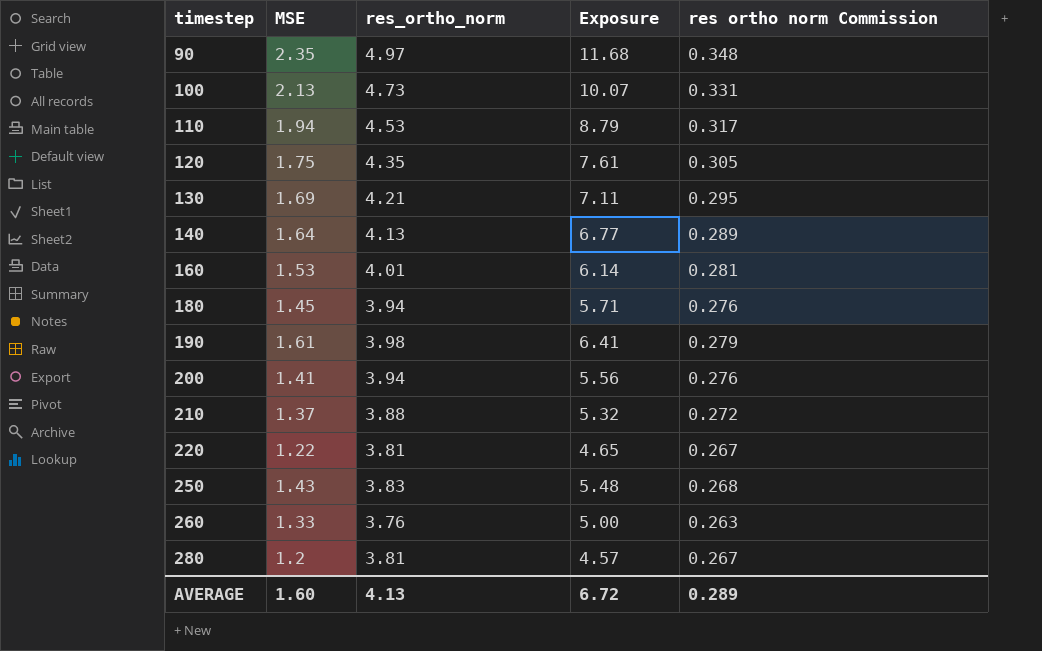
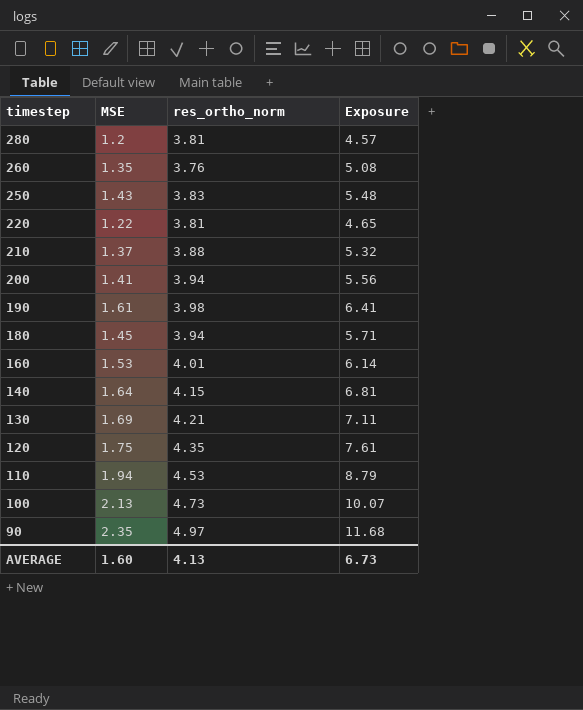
row order: timestep ascending -> timestep descending
column res ortho norm Commission | formula: [res_ortho_norm] * 0.07 -> none
260 | MSE: 1.33 -> 1.35
260 | Exposure: 5.00 -> 5.08
140 | res_ortho_norm: 4.13 -> 4.15
140 | Exposure: 6.77 -> 6.81
AVERAGE | Exposure: 6.72 -> 6.73

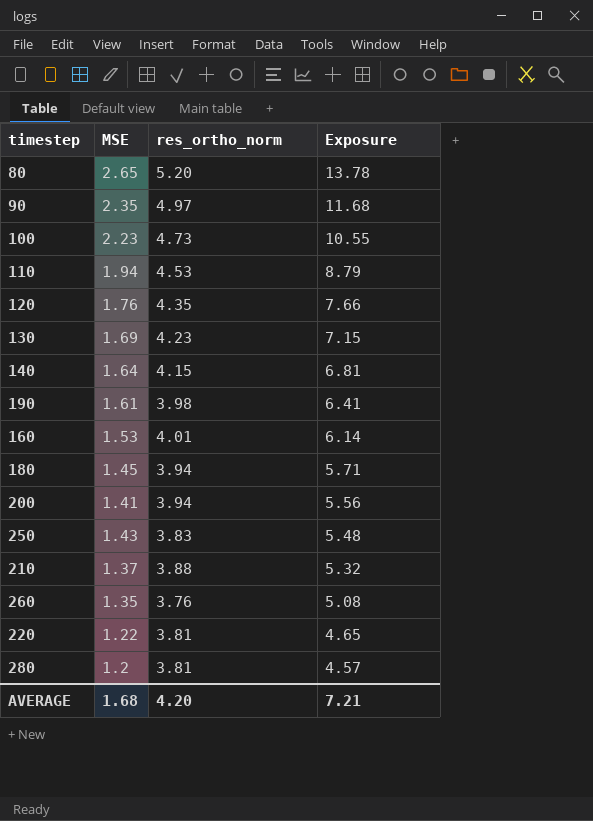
row order: timestep descending -> Exposure descending
row 80: none -> 2.65 | 5.20 | 13.78
100 | MSE: 2.13 -> 2.23
100 | Exposure: 10.07 -> 10.55
120 | MSE: 1.75 -> 1.76
120 | Exposure: 7.61 -> 7.66
130 | res_ortho_norm: 4.21 -> 4.23
130 | Exposure: 7.11 -> 7.15
AVERAGE | MSE: 1.60 -> 1.68
AVERAGE | res_ortho_norm: 4.13 -> 4.20
AVERAGE | Exposure: 6.73 -> 7.21

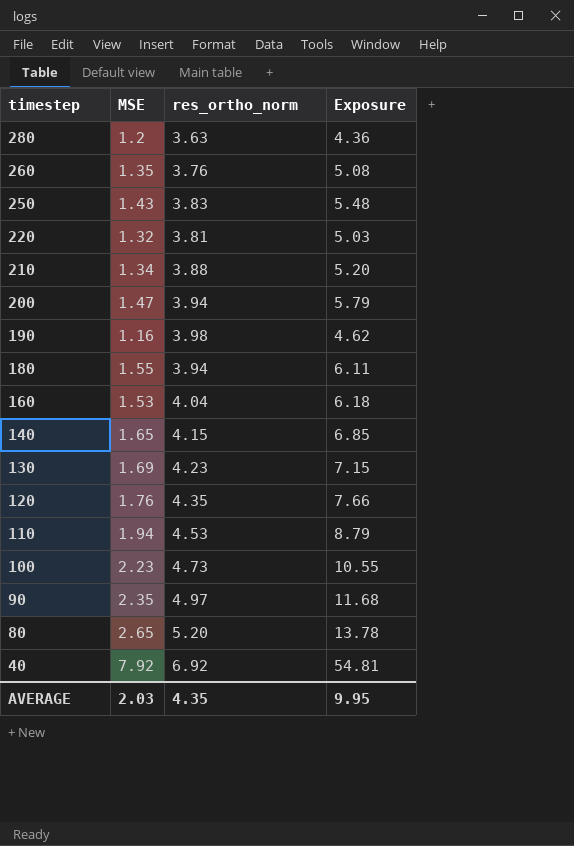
row order: Exposure descending -> timestep descending
280 | res_ortho_norm: 3.81 -> 3.63
280 | Exposure: 4.57 -> 4.36
220 | MSE: 1.22 -> 1.32
220 | Exposure: 4.65 -> 5.03
210 | MSE: 1.37 -> 1.34
210 | Exposure: 5.32 -> 5.20
200 | MSE: 1.41 -> 1.47
200 | Exposure: 5.56 -> 5.79
190 | MSE: 1.61 -> 1.16
190 | Exposure: 6.41 -> 4.62
180 | MSE: 1.45 -> 1.55
180 | Exposure: 5.71 -> 6.11
160 | res_ortho_norm: 4.01 -> 4.04
160 | Exposure: 6.14 -> 6.18
140 | MSE: 1.64 -> 1.65
140 | Exposure: 6.81 -> 6.85
row 40: none -> 7.92 | 6.92 | 54.81
AVERAGE | MSE: 1.68 -> 2.03
AVERAGE | res_ortho_norm: 4.20 -> 4.35
AVERAGE | Exposure: 7.21 -> 9.95

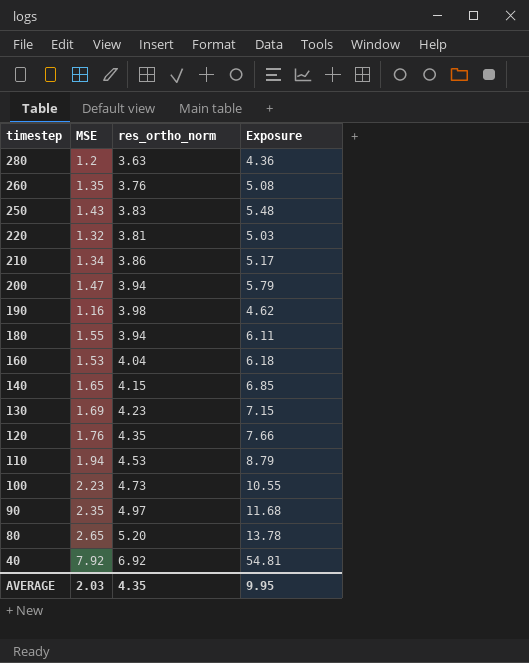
210 | res_ortho_norm: 3.88 -> 3.86
210 | Exposure: 5.20 -> 5.17

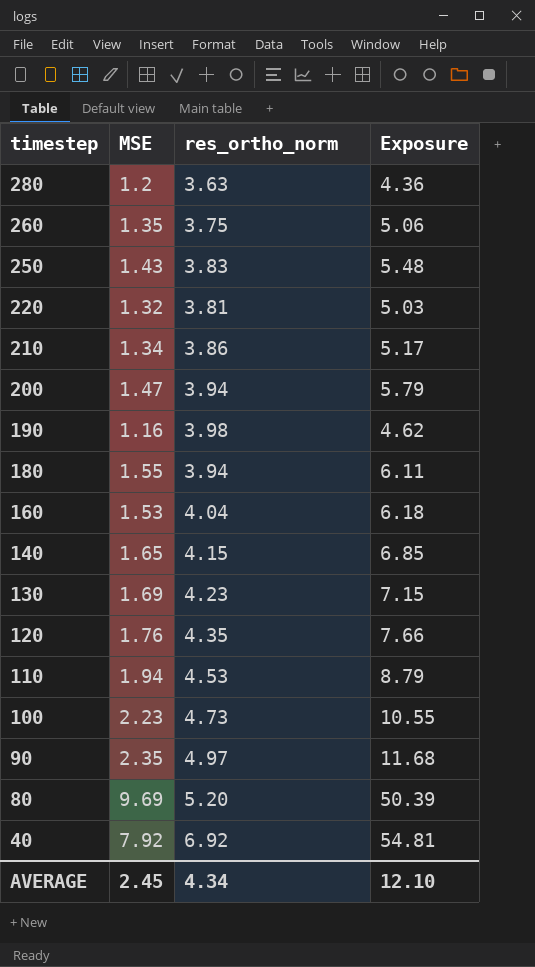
260 | res_ortho_norm: 3.76 -> 3.75
260 | Exposure: 5.08 -> 5.06
80 | MSE: 2.65 -> 9.69
80 | Exposure: 13.78 -> 50.39
AVERAGE | MSE: 2.03 -> 2.45
AVERAGE | res_ortho_norm: 4.35 -> 4.34
AVERAGE | Exposure: 9.95 -> 12.10

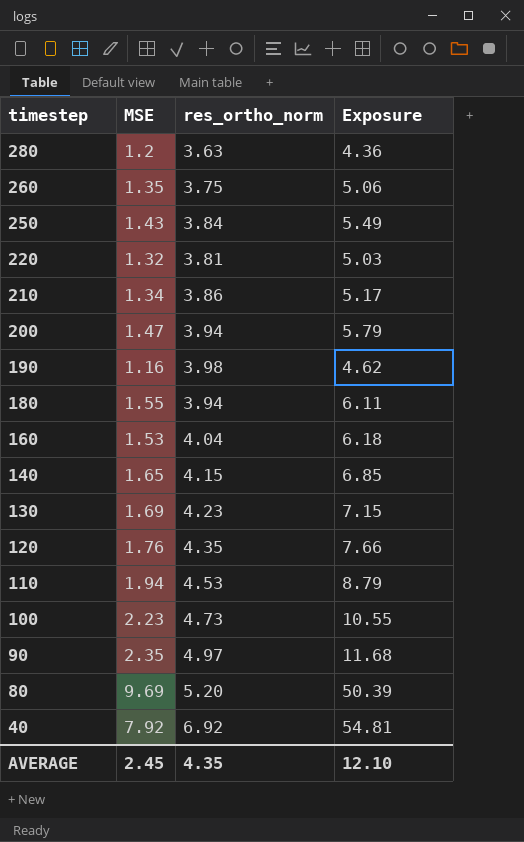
250 | res_ortho_norm: 3.83 -> 3.84
250 | Exposure: 5.48 -> 5.49
AVERAGE | res_ortho_norm: 4.34 -> 4.35

